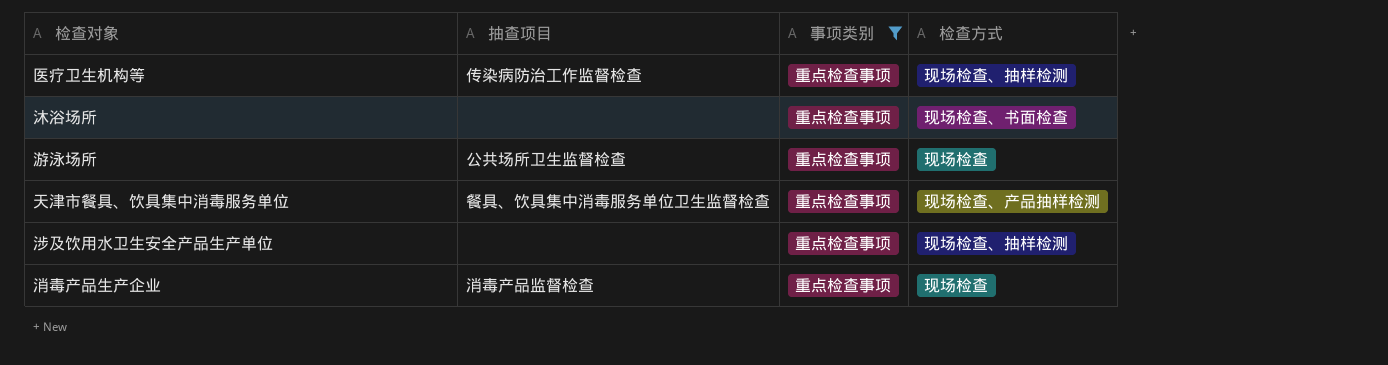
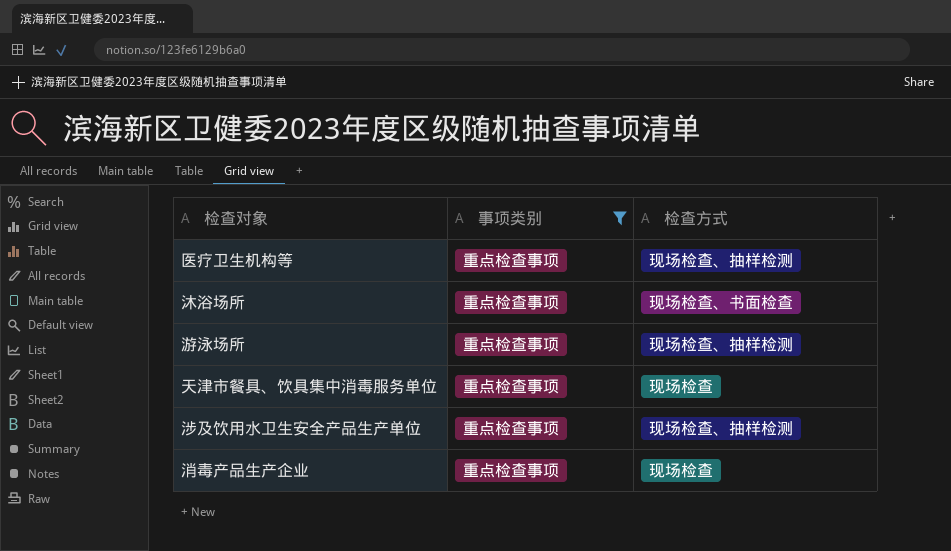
column 抽查项目 | position: 2 -> none
游泳场所 | 检查方式: 现场检查 -> 现场检查、抽样检测
天津市餐具、饮具集中消毒服务单位 | 检查方式: 现场检查、产品抽样检测 -> 现场检查

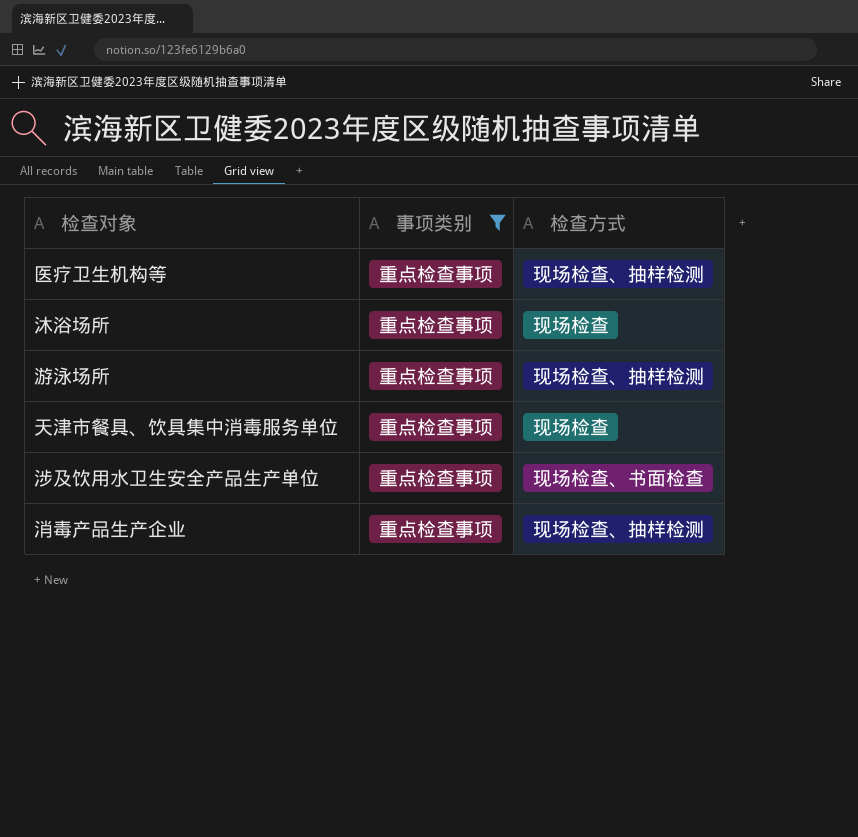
沐浴场所 | 检查方式: 现场检查、书面检查 -> 现场检查
涉及饮用水卫生安全产品生产单位 | 检查方式: 现场检查、抽样检测 -> 现场检查、书面检查
消毒产品生产企业 | 检查方式: 现场检查 -> 现场检查、抽样检测

